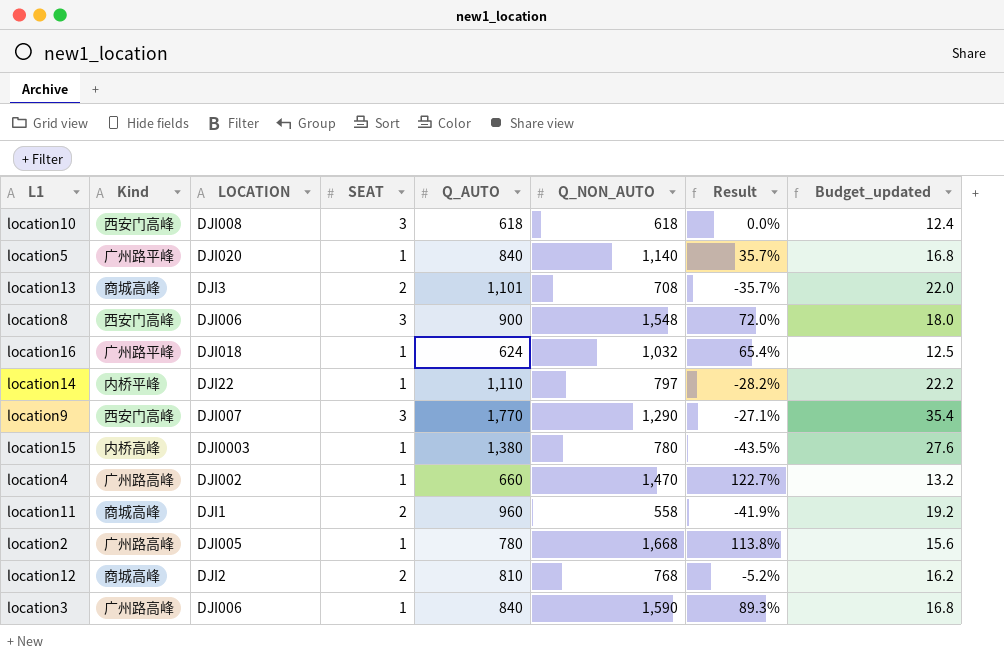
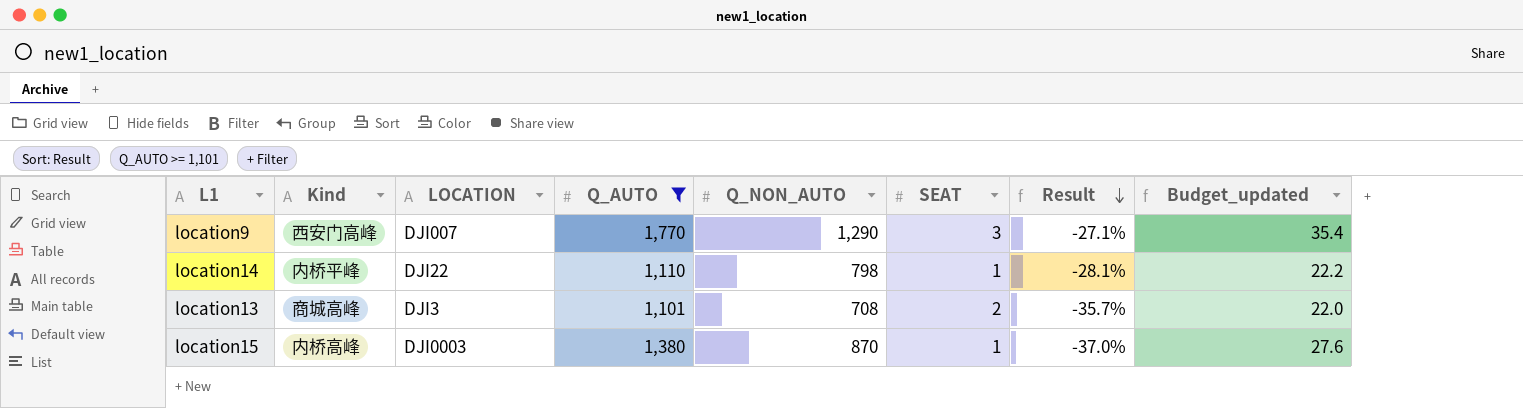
filter: none -> Q_AUTO >= 1,101
row order: none -> Result descending
column SEAT | position: 4 -> 6
location14 | Q_NON_AUTO: 797 -> 798
location14 | Result: -28.2% -> -28.1%
location15 | Q_NON_AUTO: 780 -> 870
location15 | Result: -43.5% -> -37.0%

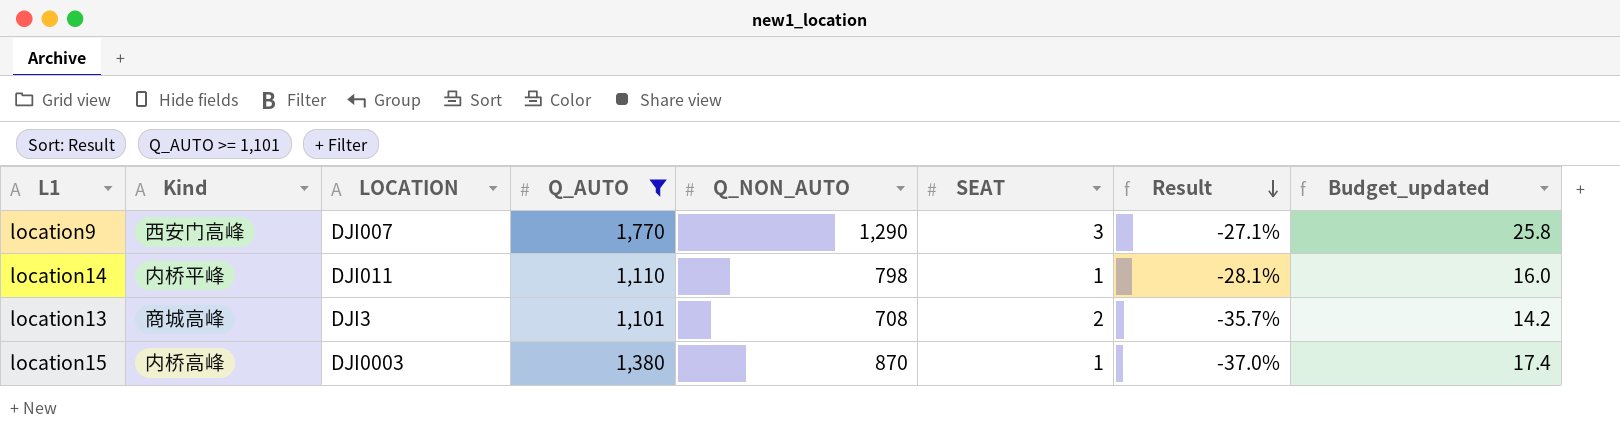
column Budget_updated | formula: [Q_AUTO] * 0.02 -> [Q_NON_AUTO] * 0.02
location14 | LOCATION: DJI22 -> DJI011

